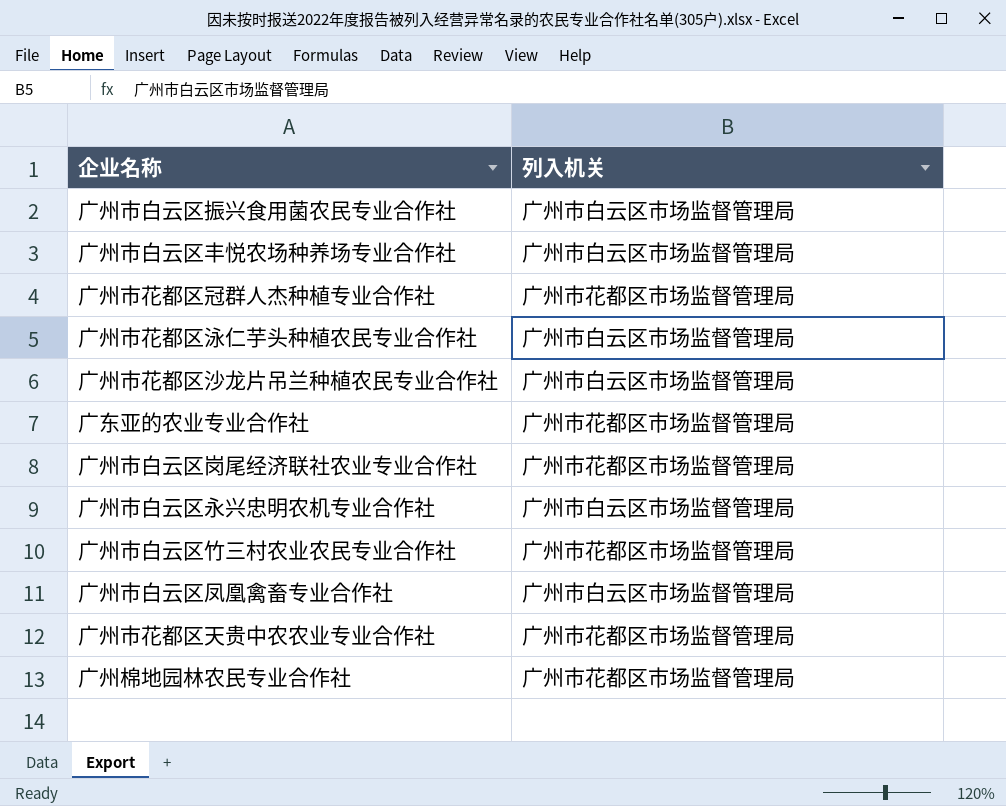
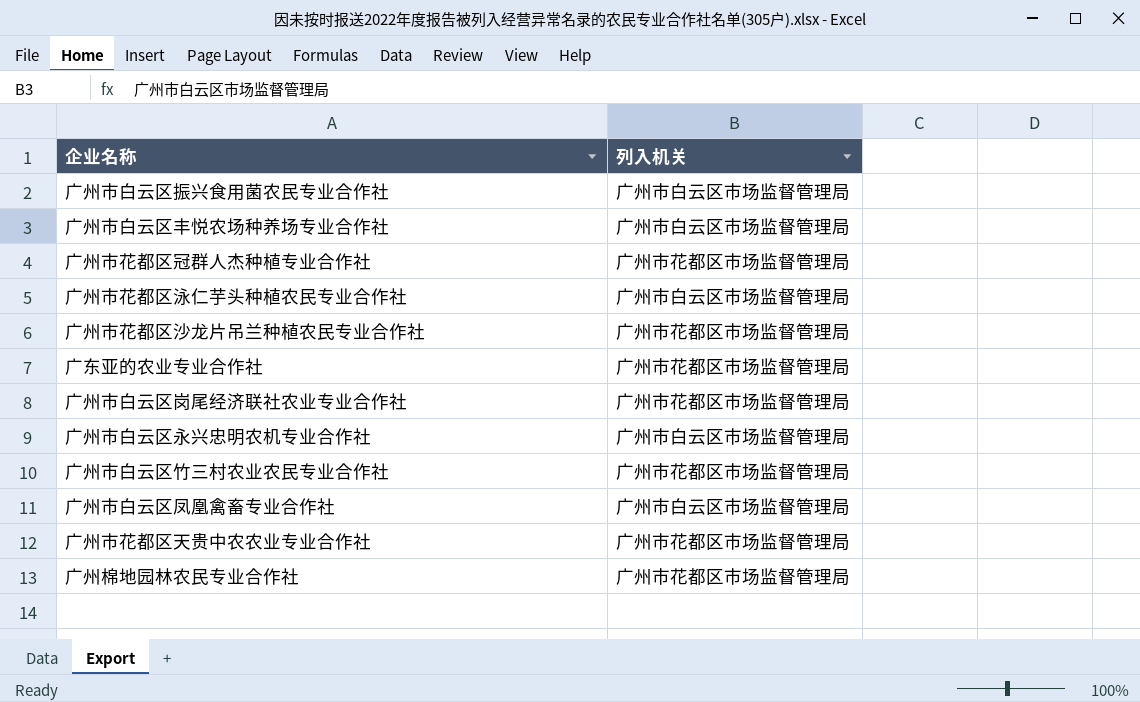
广州市花都区沙龙片吊兰种植农民专业合作社 | 列入机关: 广州市白云区市场监督管理局 -> 广州市花都区市场监督管理局

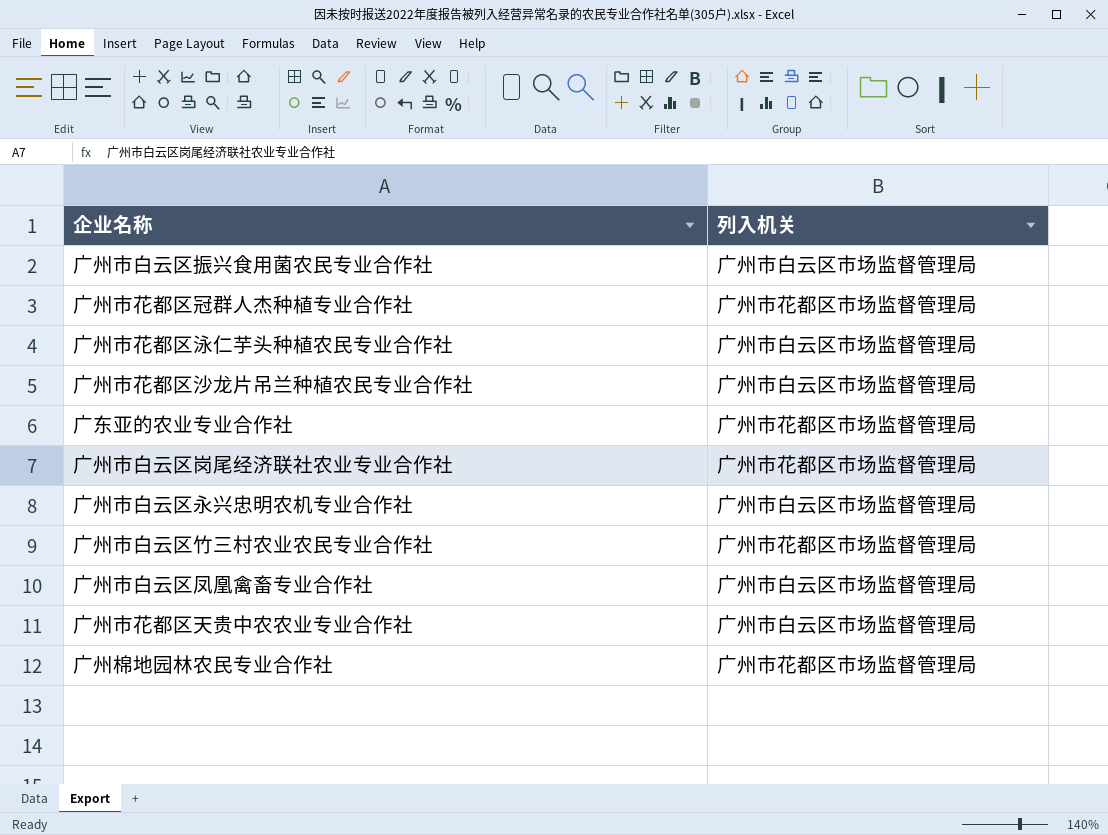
row 广州市白云区丰悦农场种养场专业合作社: 广州市白云区市场监督管理局 -> none
广州市花都区沙龙片吊兰种植农民专业合作社 | 列入机关: 广州市花都区市场监督管理局 -> 广州市白云区市场监督管理局
广州市花都区天贵中农农业专业合作社 | 列入机关: 广州市花都区市场监督管理局 -> 广州市白云区市场监督管理局

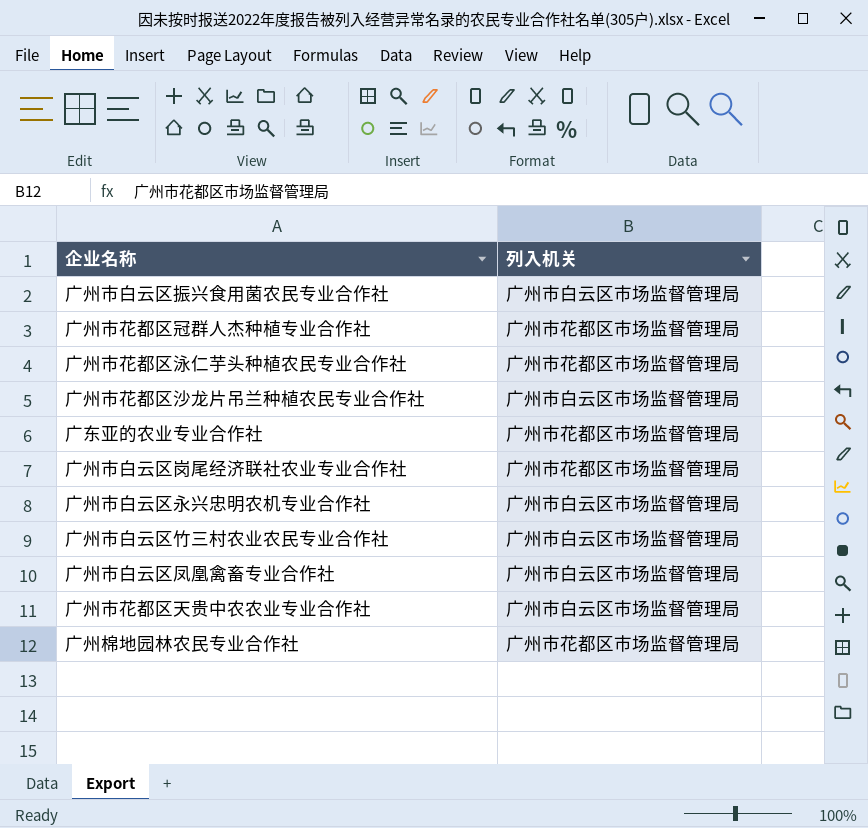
广州市花都区泳仁芋头种植农民专业合作社 | 列入机关: 广州市白云区市场监督管理局 -> 广州市花都区市场监督管理局
广州市白云区竹三村农业农民专业合作社 | 列入机关: 广州市花都区市场监督管理局 -> 广州市白云区市场监督管理局

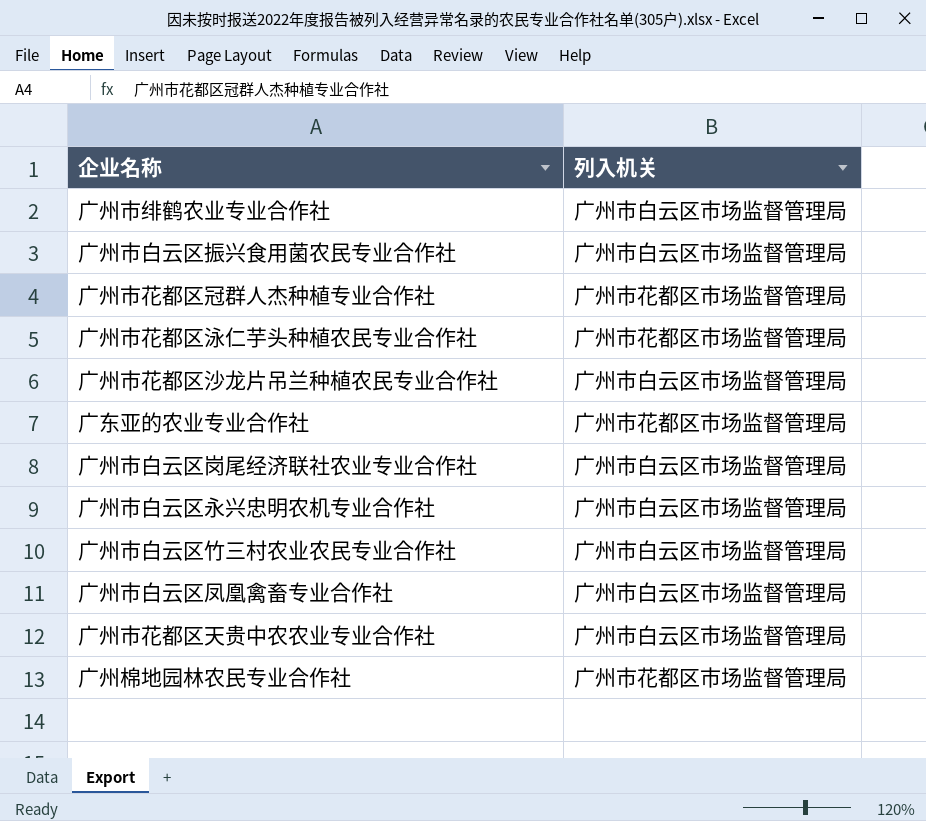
row 广州市绯鹤农业专业合作社: none -> 广州市白云区市场监督管理局
广州市白云区岗尾经济联社农业专业合作社 | 列入机关: 广州市花都区市场监督管理局 -> 广州市白云区市场监督管理局

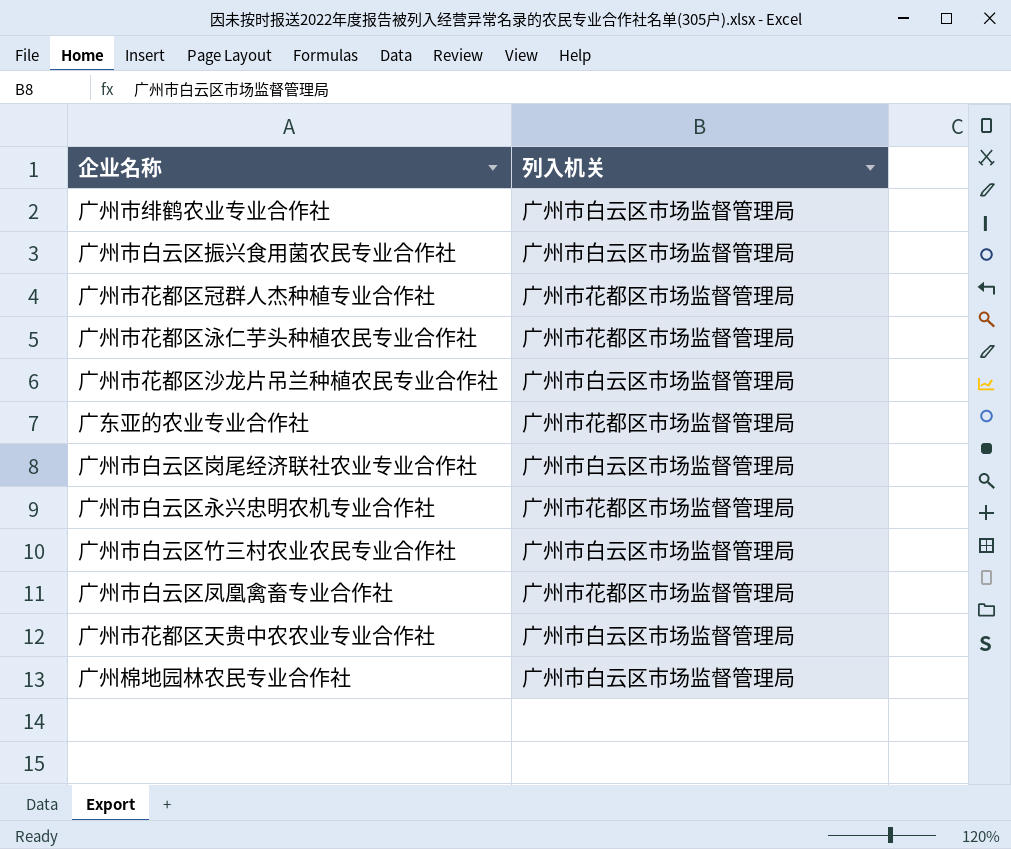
广州市白云区永兴忠明农机专业合作社 | 列入机关: 广州市白云区市场监督管理局 -> 广州市花都区市场监督管理局
广州市白云区凤凰禽畜专业合作社 | 列入机关: 广州市白云区市场监督管理局 -> 广州市花都区市场监督管理局
广州棉地园林农民专业合作社 | 列入机关: 广州市花都区市场监督管理局 -> 广州市白云区市场监督管理局

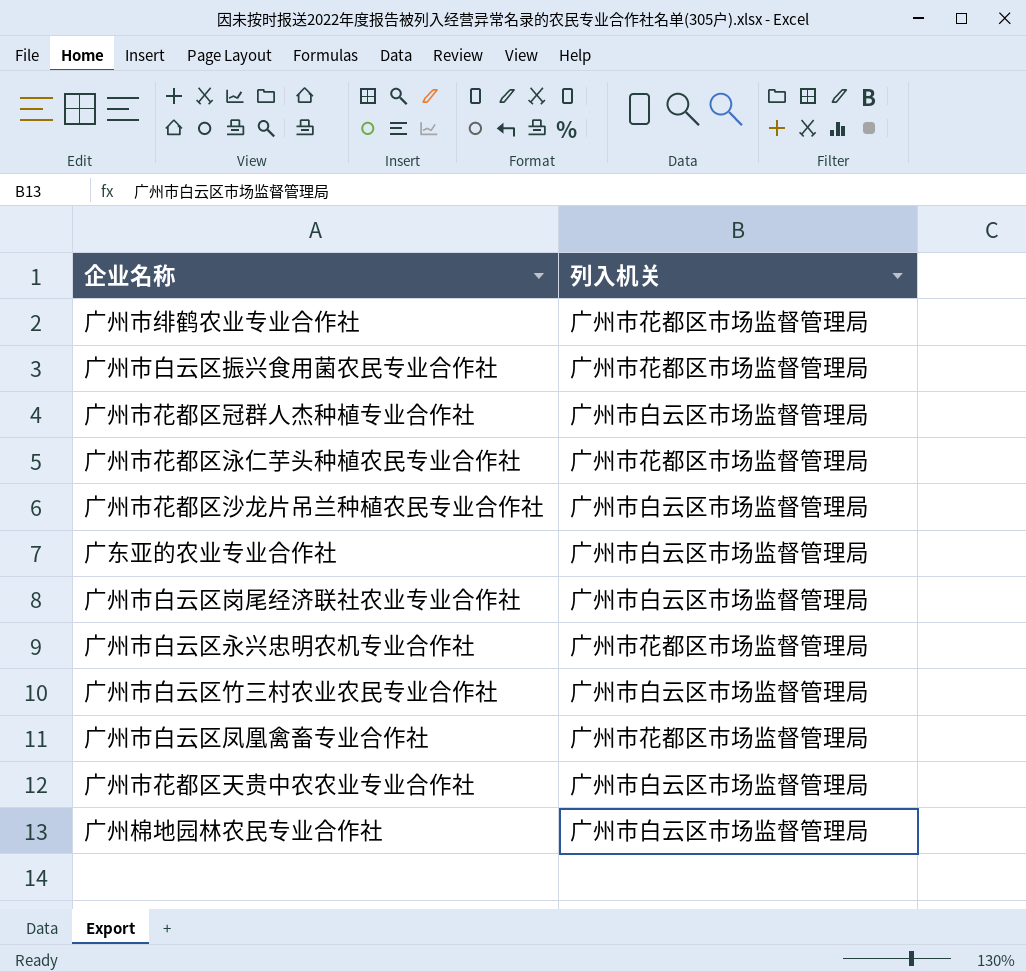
广州市绯鹤农业专业合作社 | 列入机关: 广州市白云区市场监督管理局 -> 广州市花都区市场监督管理局
广州市白云区振兴食用菌农民专业合作社 | 列入机关: 广州市白云区市场监督管理局 -> 广州市花都区市场监督管理局
广州市花都区冠群人杰种植专业合作社 | 列入机关: 广州市花都区市场监督管理局 -> 广州市白云区市场监督管理局
广东亚的农业专业合作社 | 列入机关: 广州市花都区市场监督管理局 -> 广州市白云区市场监督管理局

